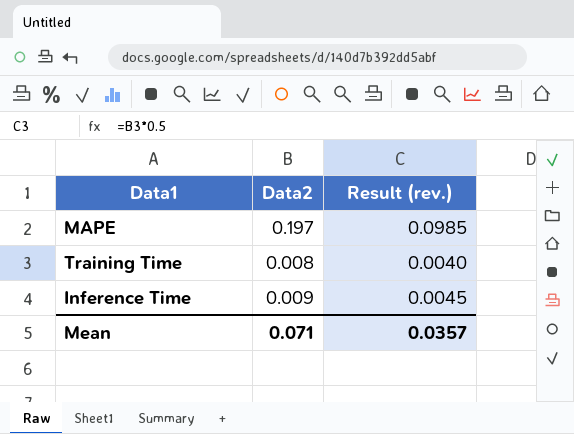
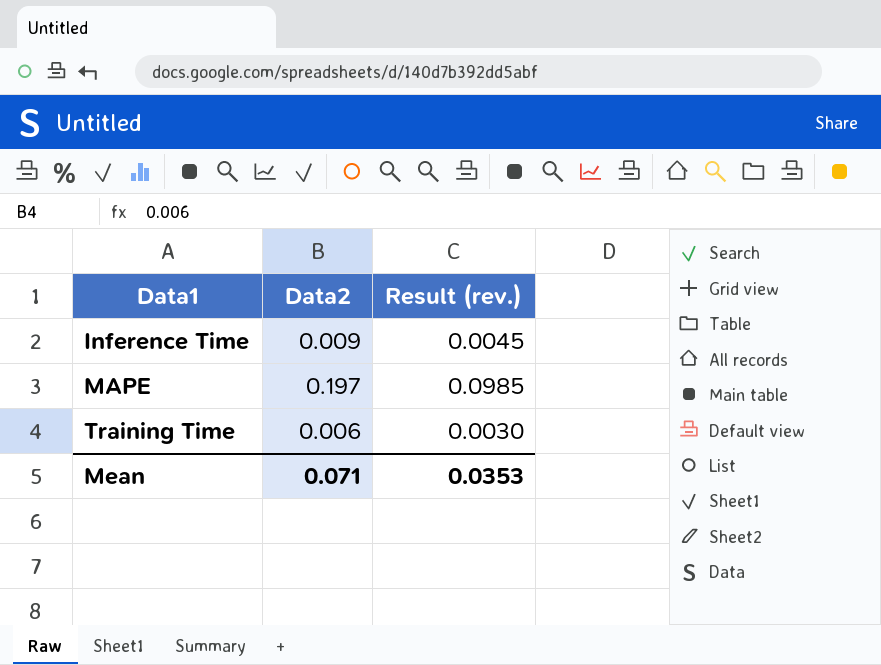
row order: none -> Data1 ascending
Training Time | Data2: 0.008 -> 0.006
Training Time | Result (rev.): 0.0040 -> 0.0030
Mean | Result (rev.): 0.0357 -> 0.0353

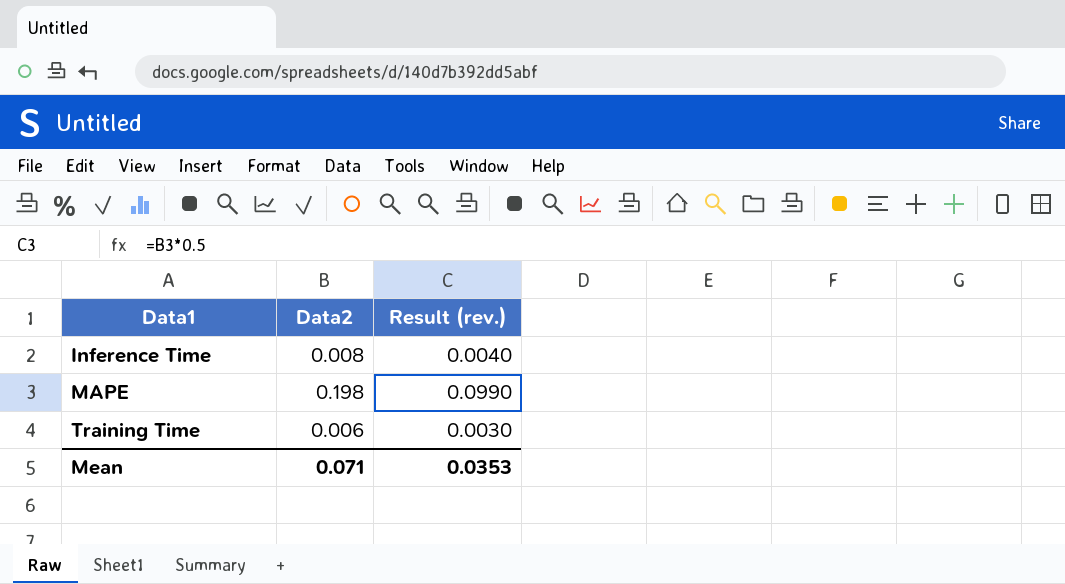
Inference Time | Data2: 0.009 -> 0.008
Inference Time | Result (rev.): 0.0045 -> 0.0040
MAPE | Data2: 0.197 -> 0.198
MAPE | Result (rev.): 0.0985 -> 0.0990

